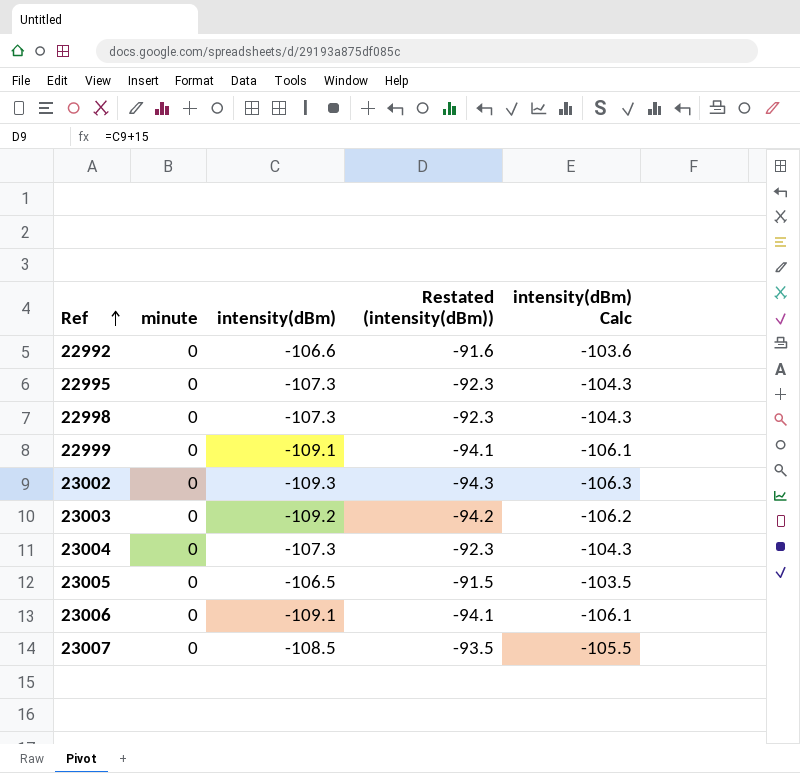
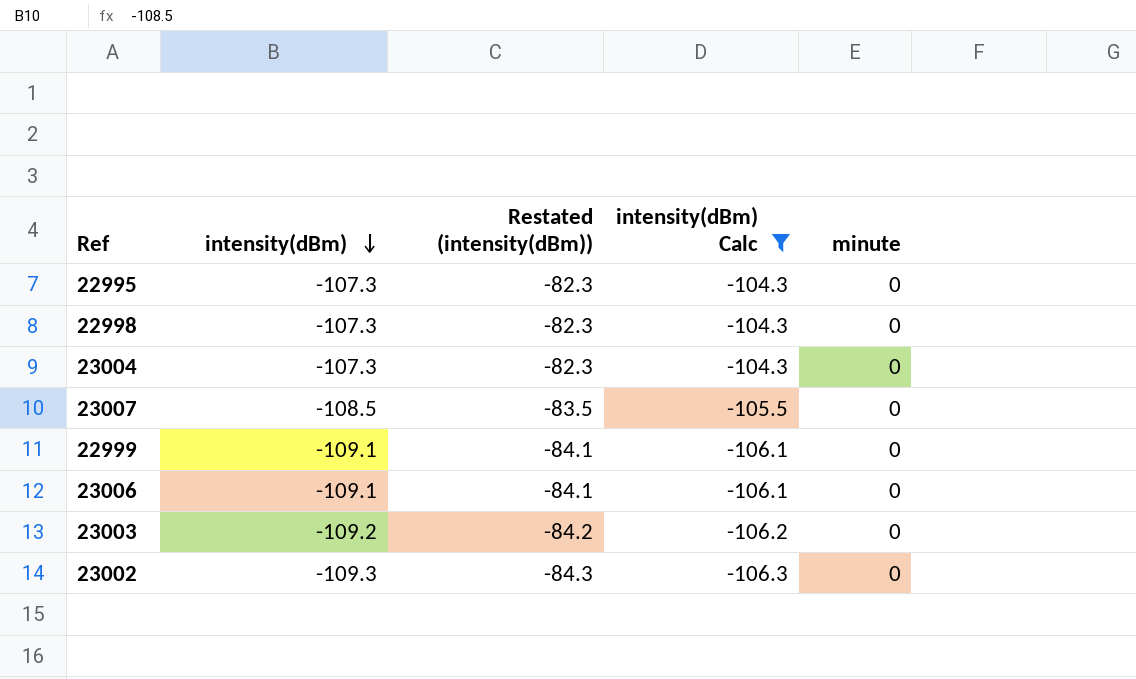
filter: none -> intensity(dBm) Calc <= -104.3
row order: Ref ascending -> intensity(dBm) descending
column Restated (intensity(dBm)) | formula: [intensity(dBm)] + 15 -> [intensity(dBm)] + 25
column minute | position: 2 -> 5

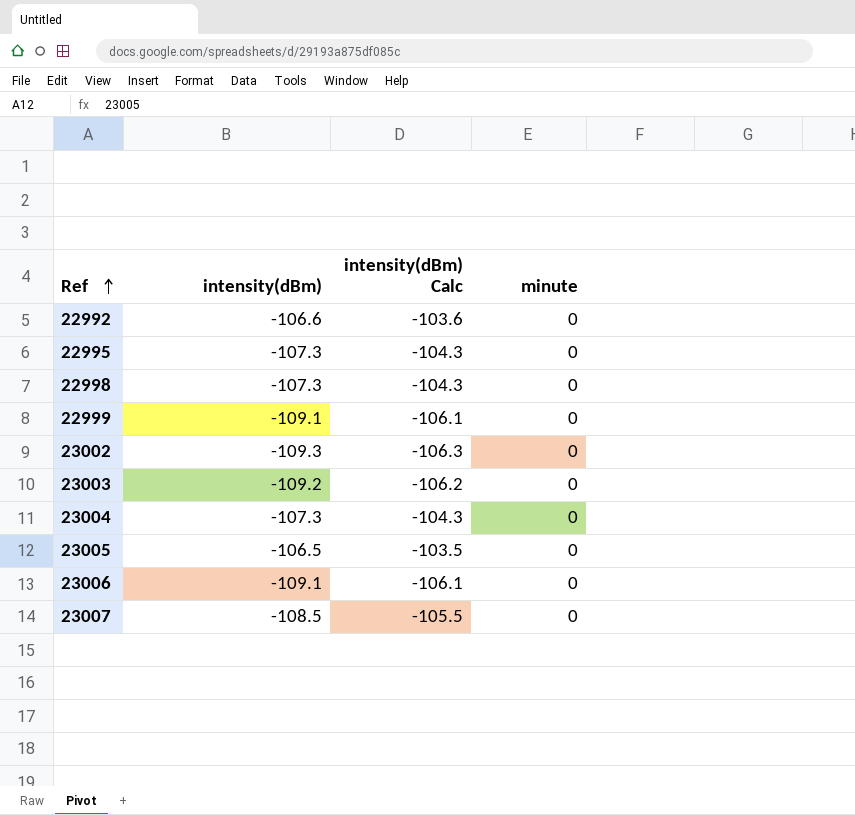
filter: intensity(dBm) Calc <= -104.3 -> none
row order: intensity(dBm) descending -> Ref ascending
column Restated (intensity(dBm)) | formula: [intensity(dBm)] + 25 -> none

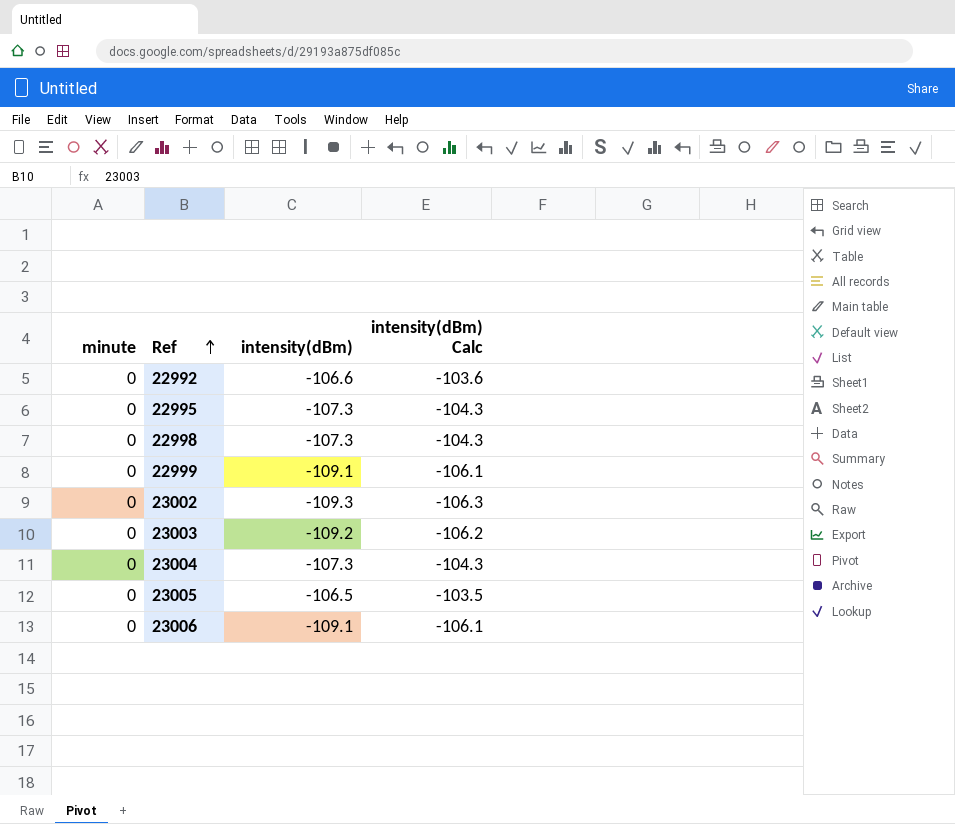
column minute | position: 4 -> 1
row 23007: -108.5 | -105.5 | 0 -> none

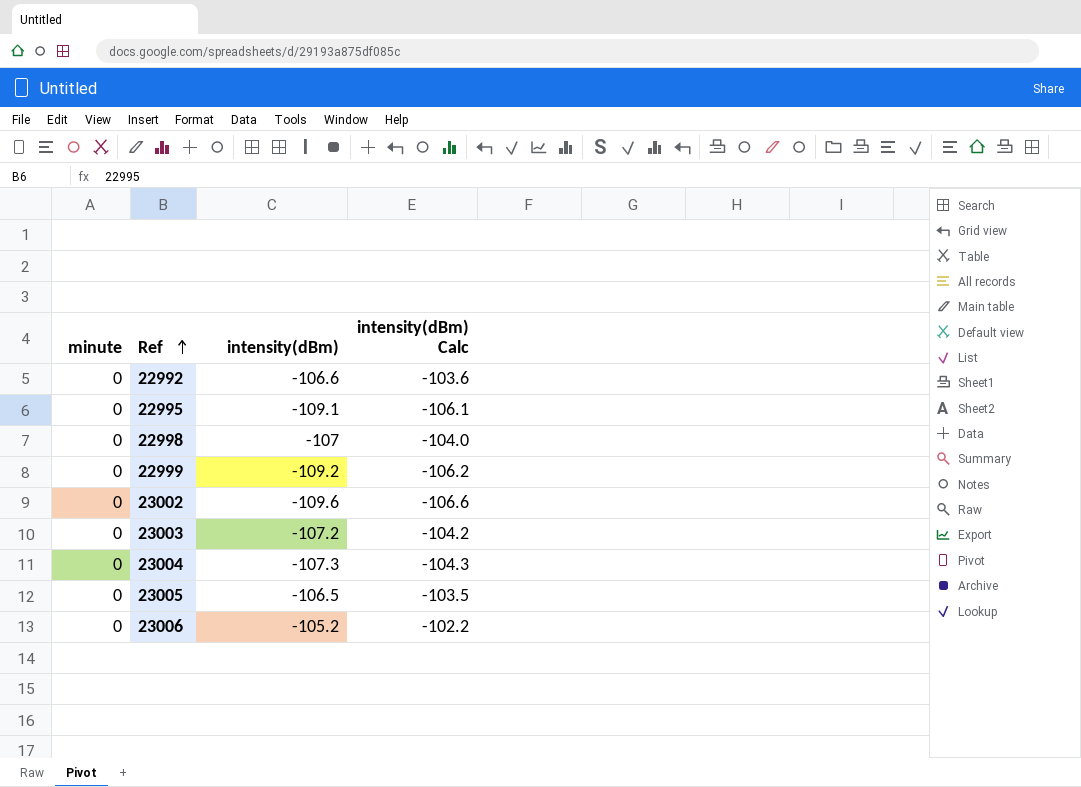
22995 | intensity(dBm): -107.3 -> -109.1
22995 | intensity(dBm) Calc: -104.3 -> -106.1
22998 | intensity(dBm): -107.3 -> -107
22998 | intensity(dBm) Calc: -104.3 -> -104.0
22999 | intensity(dBm): -109.1 -> -109.2
22999 | intensity(dBm) Calc: -106.1 -> -106.2
23002 | intensity(dBm): -109.3 -> -109.6
23002 | intensity(dBm) Calc: -106.3 -> -106.6
23003 | intensity(dBm): -109.2 -> -107.2
23003 | intensity(dBm) Calc: -106.2 -> -104.2
23006 | intensity(dBm): -109.1 -> -105.2
23006 | intensity(dBm) Calc: -106.1 -> -102.2

